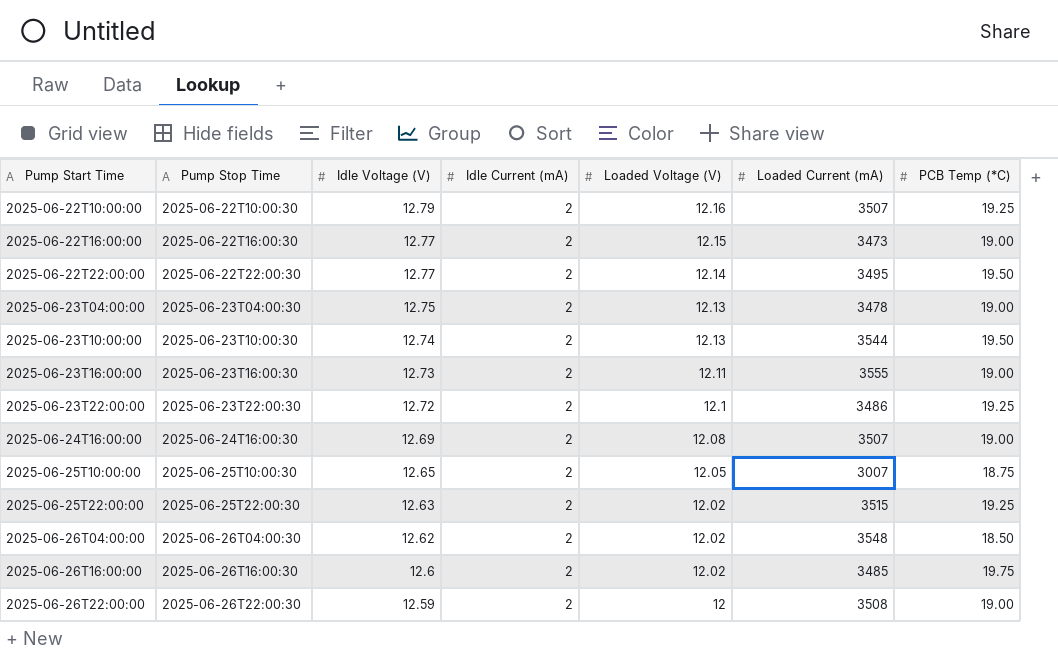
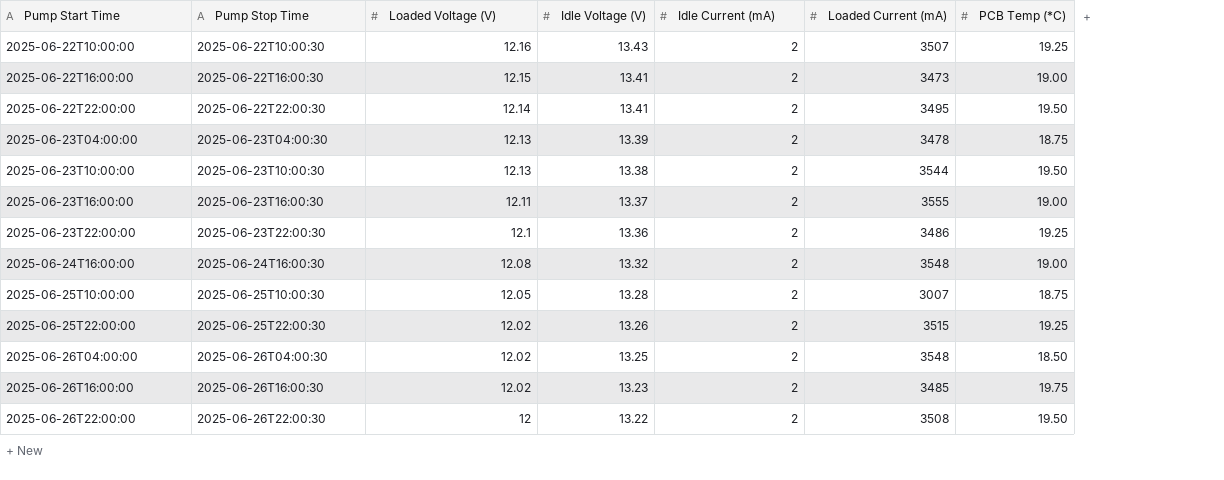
column Loaded Voltage (V) | position: 5 -> 3
2025-06-22T10:00:00 | Idle Voltage (V): 12.79 -> 13.43
2025-06-22T16:00:00 | Idle Voltage (V): 12.77 -> 13.41
2025-06-22T22:00:00 | Idle Voltage (V): 12.77 -> 13.41
2025-06-23T04:00:00 | Idle Voltage (V): 12.75 -> 13.39
2025-06-23T04:00:00 | PCB Temp (*C): 19.00 -> 18.75
2025-06-23T10:00:00 | Idle Voltage (V): 12.74 -> 13.38
2025-06-23T16:00:00 | Idle Voltage (V): 12.73 -> 13.37
2025-06-23T22:00:00 | Idle Voltage (V): 12.72 -> 13.36
2025-06-24T16:00:00 | Idle Voltage (V): 12.69 -> 13.32
2025-06-24T16:00:00 | Loaded Current (mA): 3507 -> 3548
2025-06-25T10:00:00 | Idle Voltage (V): 12.65 -> 13.28
2025-06-25T22:00:00 | Idle Voltage (V): 12.63 -> 13.26
2025-06-26T04:00:00 | Idle Voltage (V): 12.62 -> 13.25
2025-06-26T16:00:00 | Idle Voltage (V): 12.6 -> 13.23
2025-06-26T22:00:00 | Idle Voltage (V): 12.59 -> 13.22
2025-06-26T22:00:00 | PCB Temp (*C): 19.00 -> 19.50

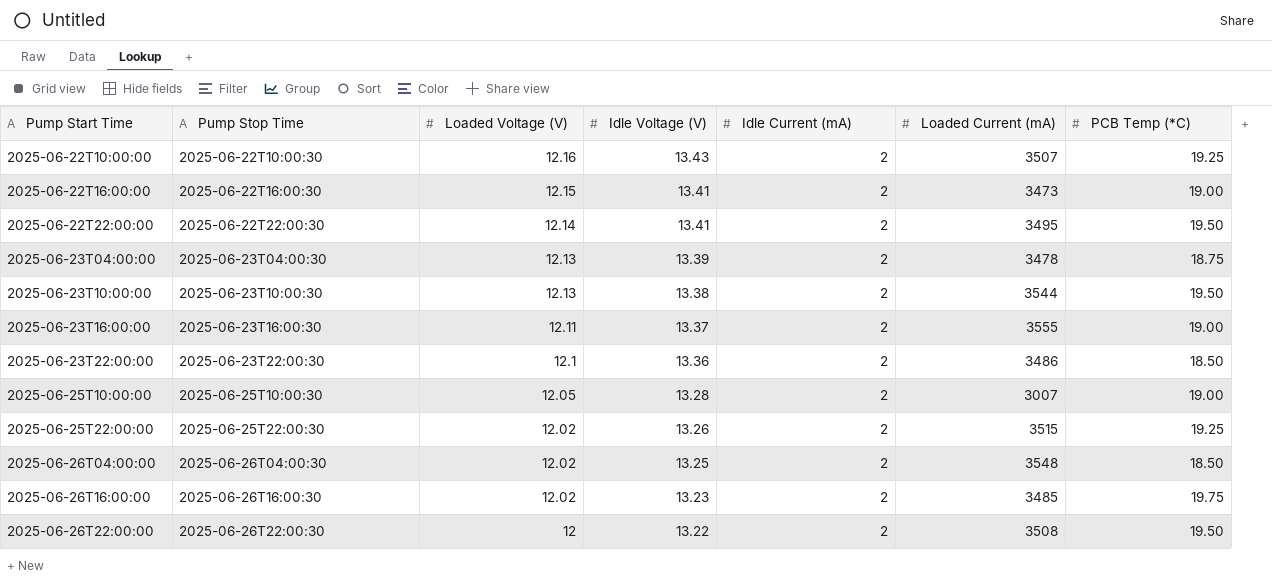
row 2025-06-24T16:00:00: 2025-06-24T16:00:30 | 12.08 | 13.32 | 2 | 3548 | 19.00 -> none
2025-06-23T22:00:00 | PCB Temp (*C): 19.25 -> 18.50
2025-06-25T10:00:00 | PCB Temp (*C): 18.75 -> 19.00

